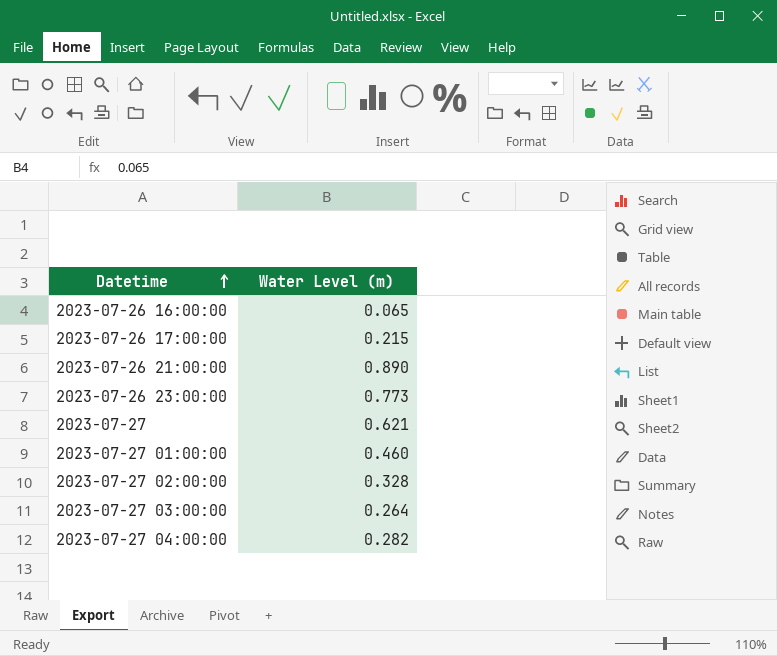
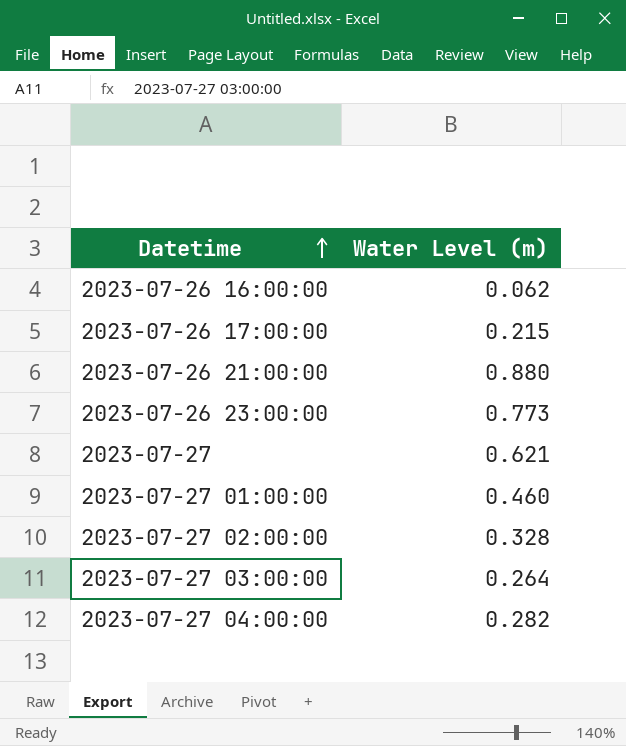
2023-07-26 16:00:00 | Water Level (m): 0.065 -> 0.062
2023-07-26 21:00:00 | Water Level (m): 0.890 -> 0.880

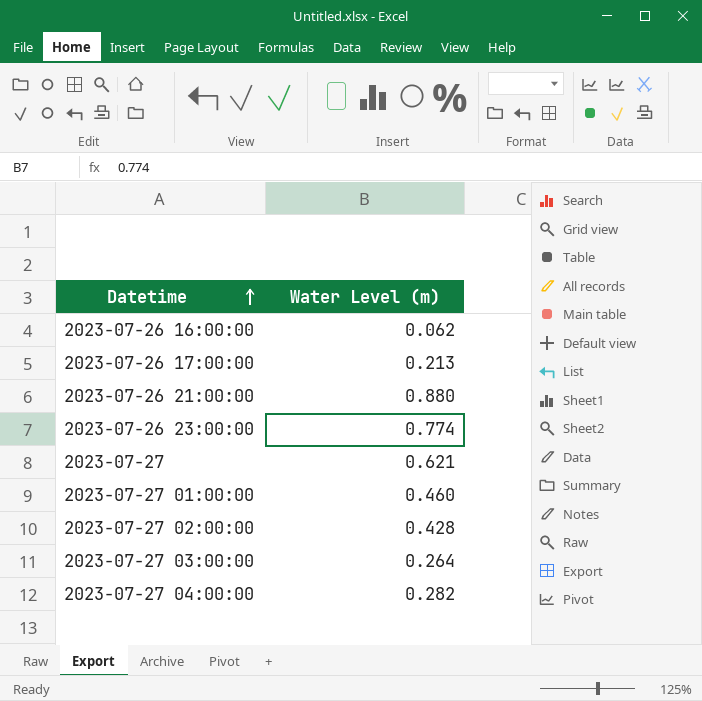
2023-07-26 17:00:00 | Water Level (m): 0.215 -> 0.213
2023-07-26 23:00:00 | Water Level (m): 0.773 -> 0.774
2023-07-27 02:00:00 | Water Level (m): 0.328 -> 0.428

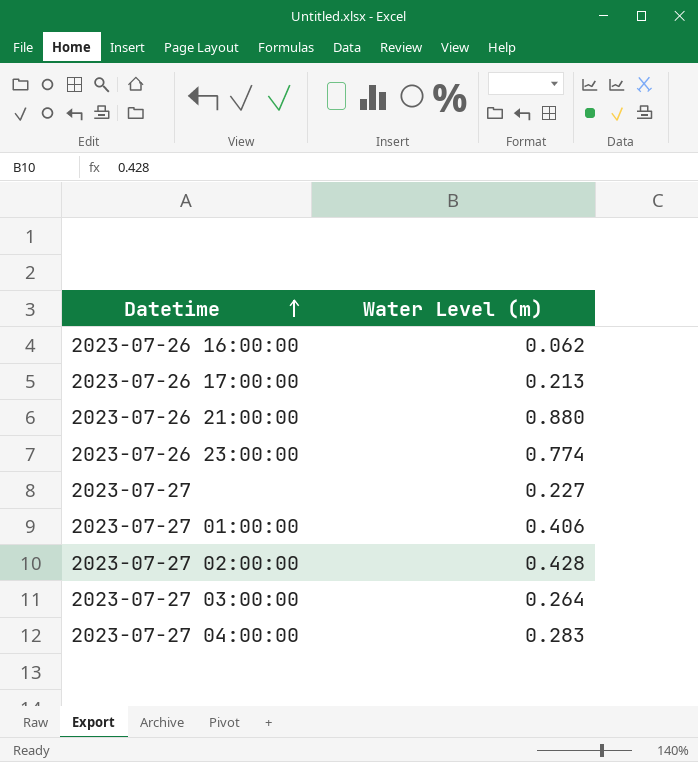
2023-07-27 | Water Level (m): 0.621 -> 0.227
2023-07-27 01:00:00 | Water Level (m): 0.460 -> 0.406
2023-07-27 04:00:00 | Water Level (m): 0.282 -> 0.283

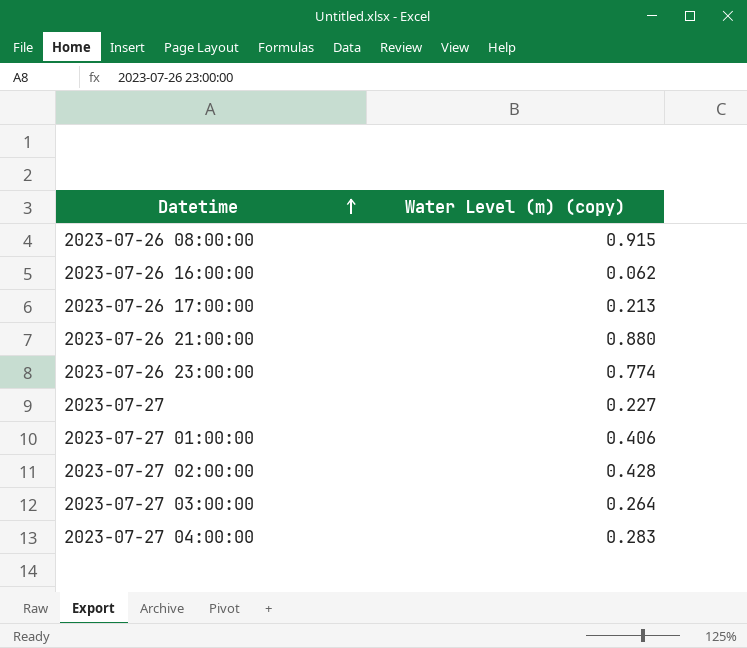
column name: Water Level (m) -> Water Level (m) (copy)
row 2023-07-26 08:00:00: none -> 0.915

